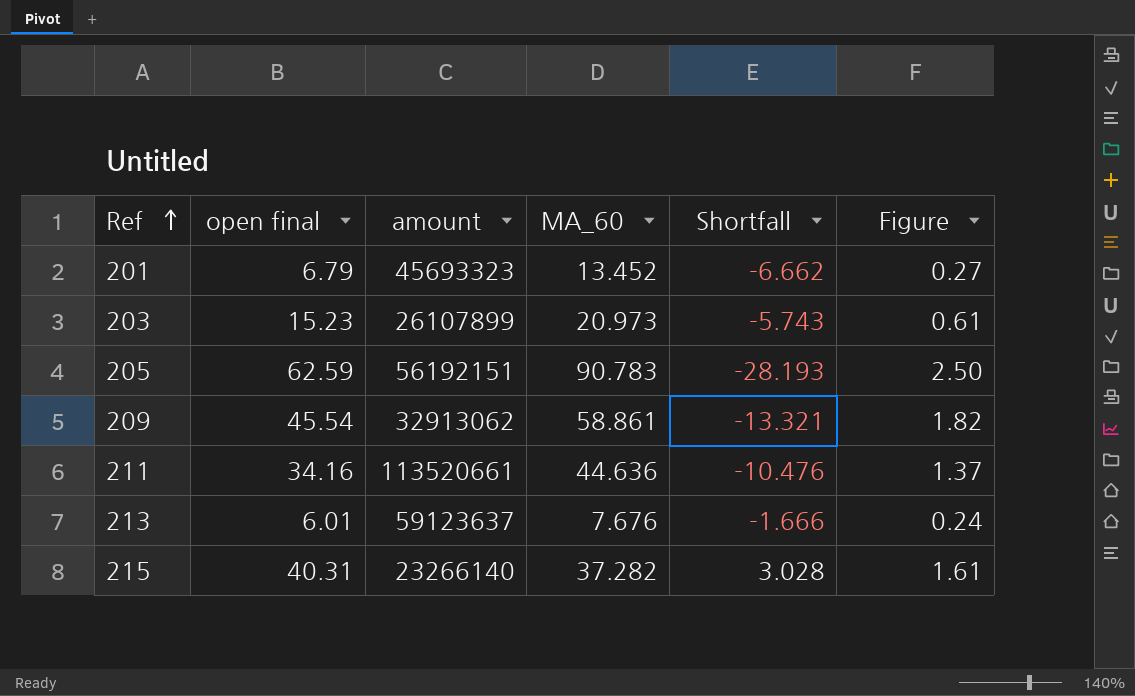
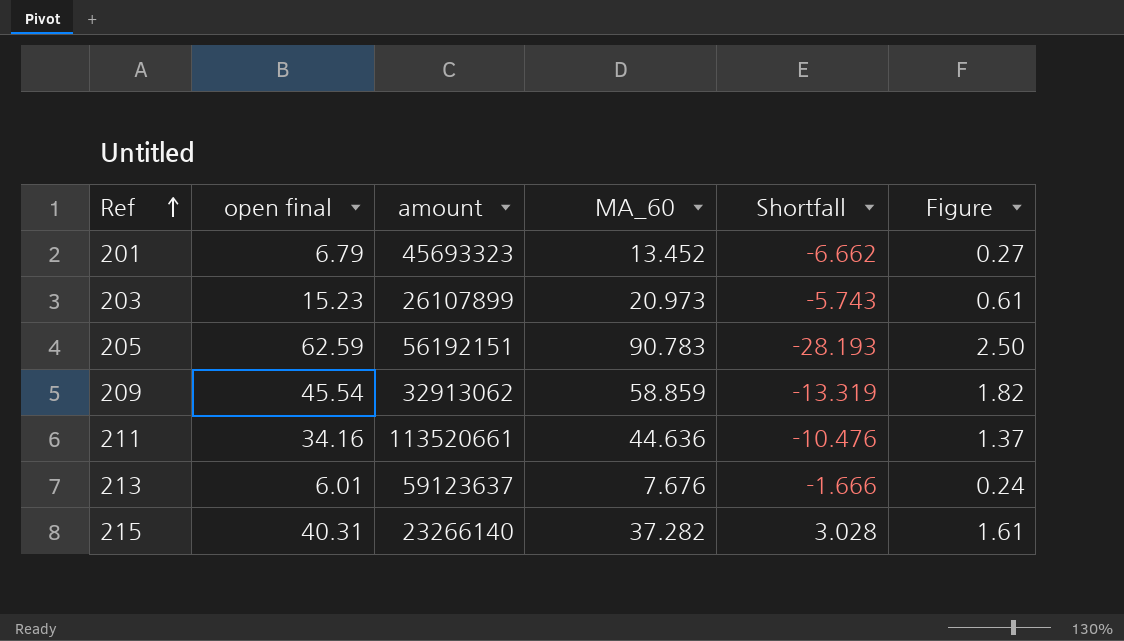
209 | MA_60: 58.861 -> 58.859
209 | Shortfall: -13.321 -> -13.319

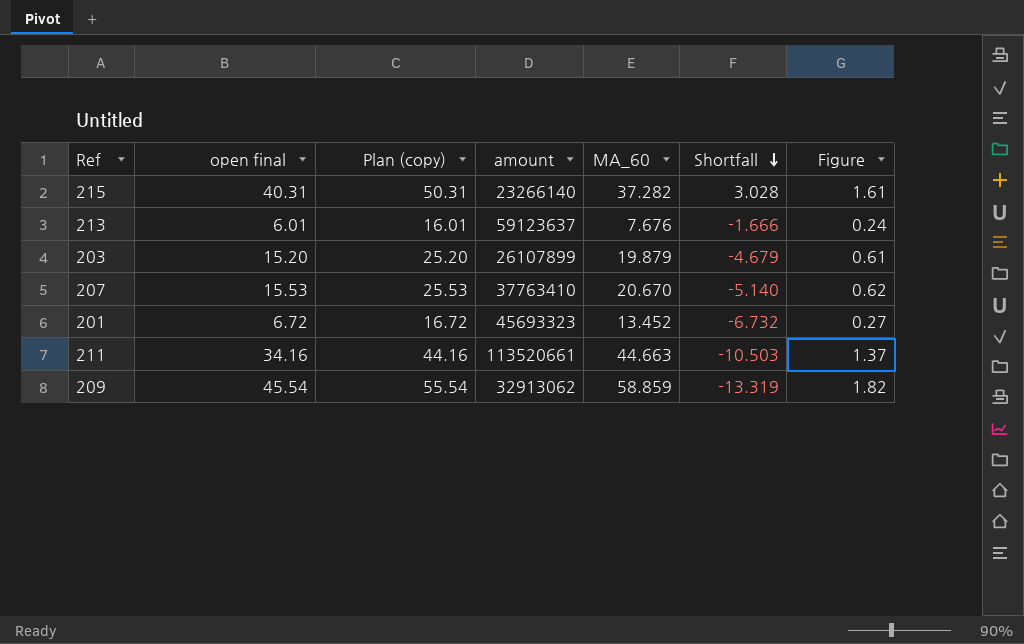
row order: Ref ascending -> Shortfall descending
column Plan (copy) | formula: none -> [open final] + 10
row 205: 62.59 | 56192151 | 90.783 | -28.193 | 2.50 -> none
203 | open final: 15.23 -> 15.20
203 | MA_60: 20.973 -> 19.879
203 | Shortfall: -5.743 -> -4.679
row 207: none -> 15.53 | 25.53 | 37763410 | 20.670 | -5.140 | 0.62
201 | open final: 6.79 -> 6.72
201 | Shortfall: -6.662 -> -6.732
211 | MA_60: 44.636 -> 44.663
211 | Shortfall: -10.476 -> -10.503

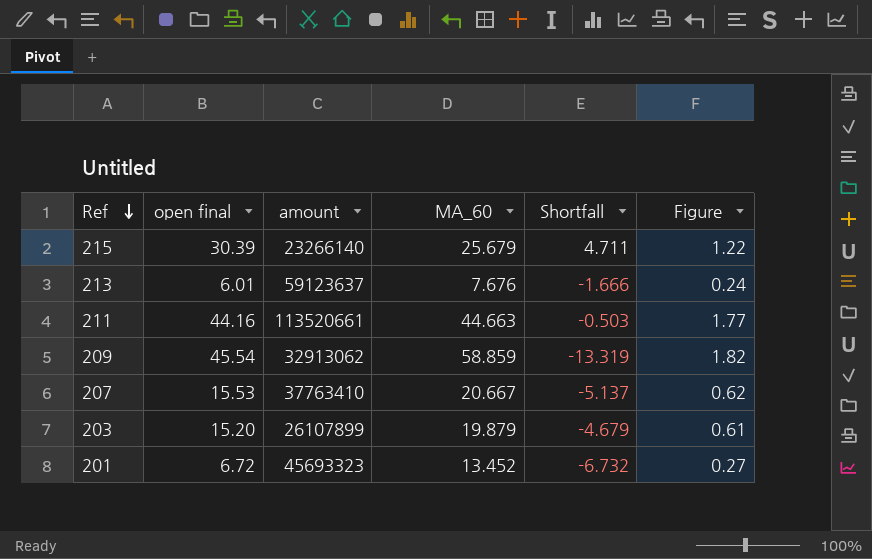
row order: Shortfall descending -> Ref descending
column Plan (copy) | formula: [open final] + 10 -> none
215 | open final: 40.31 -> 30.39
215 | MA_60: 37.282 -> 25.679
215 | Shortfall: 3.028 -> 4.711
215 | Figure: 1.61 -> 1.22
211 | open final: 34.16 -> 44.16
211 | Shortfall: -10.503 -> -0.503
211 | Figure: 1.37 -> 1.77
207 | MA_60: 20.670 -> 20.667
207 | Shortfall: -5.140 -> -5.137

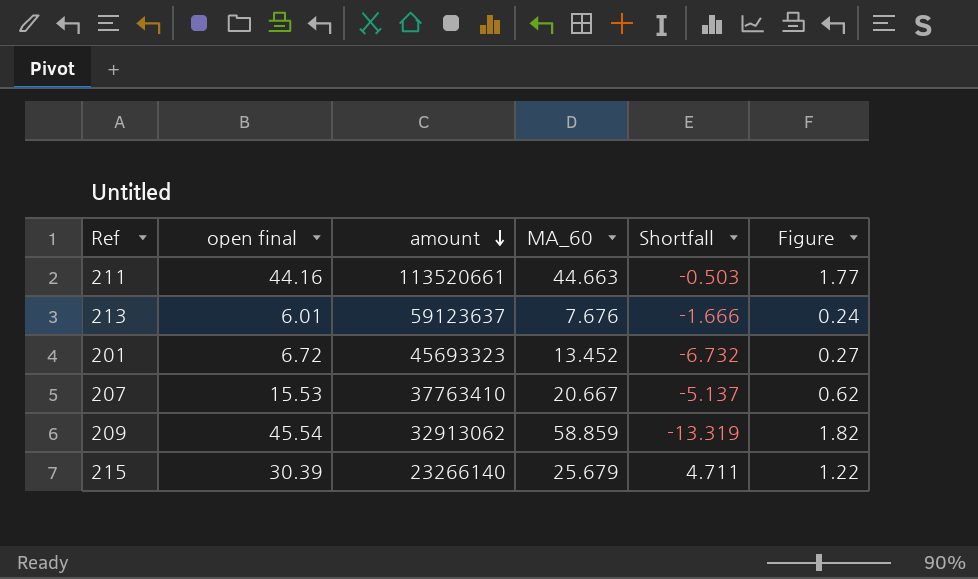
row order: Ref descending -> amount descending
row 203: 15.20 | 26107899 | 19.879 | -4.679 | 0.61 -> none

